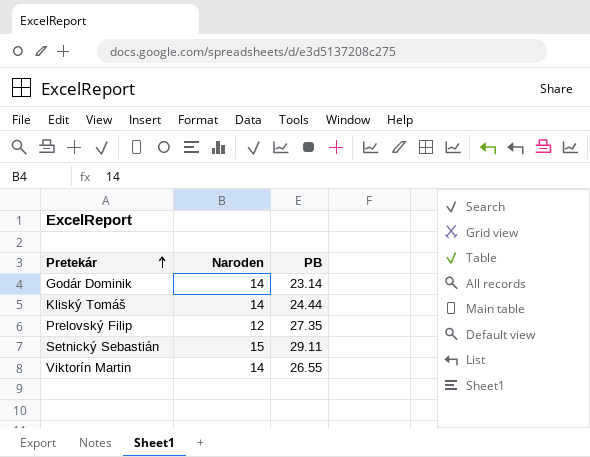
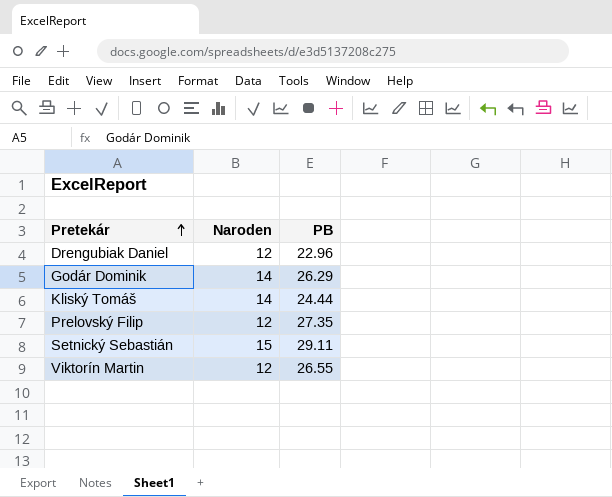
row Drengubiak Daniel: none -> 12 | 22.96
Godár Dominik | PB: 23.14 -> 26.29
Viktorín Martin | Naroden: 14 -> 12

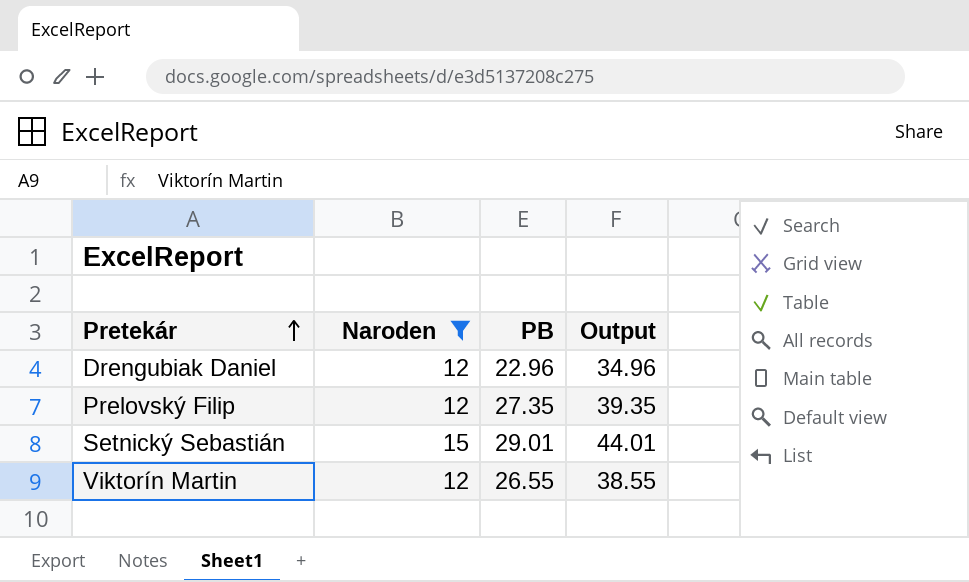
filter: none -> Naroden != 14
column Output | formula: none -> [Naroden] + [PB]
Setnický Sebastián | PB: 29.11 -> 29.01

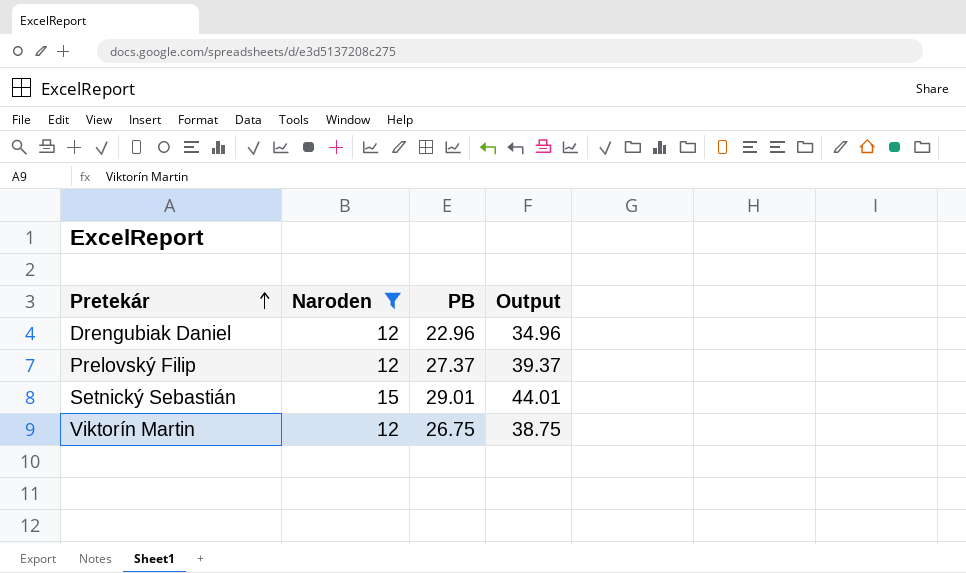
Prelovský Filip | PB: 27.35 -> 27.37
Prelovský Filip | Output: 39.35 -> 39.37
Viktorín Martin | PB: 26.55 -> 26.75
Viktorín Martin | Output: 38.55 -> 38.75

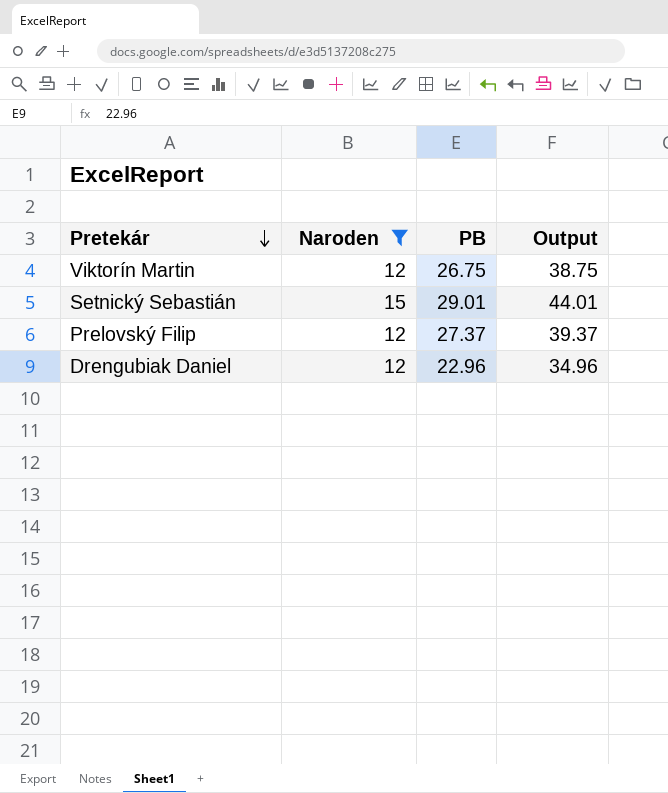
row order: Pretekár ascending -> Pretekár descending

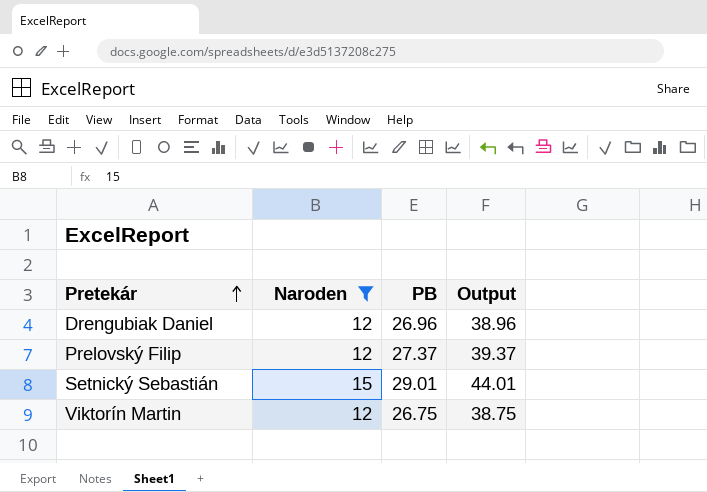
row order: Pretekár descending -> Pretekár ascending
Drengubiak Daniel | PB: 22.96 -> 26.96
Drengubiak Daniel | Output: 34.96 -> 38.96

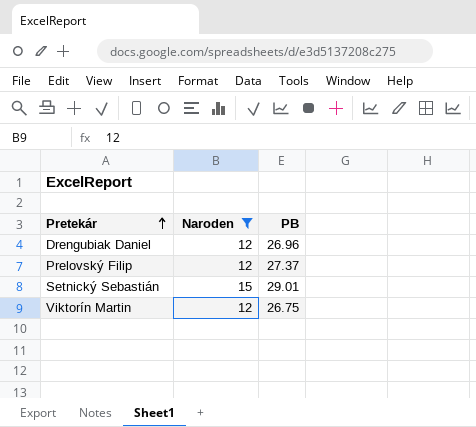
column Output | formula: [Naroden] + [PB] -> none

